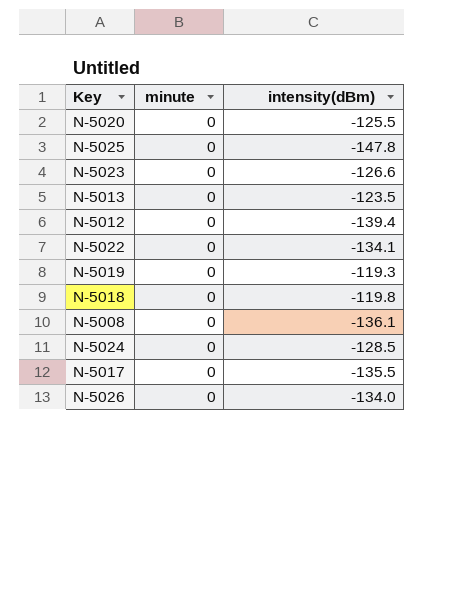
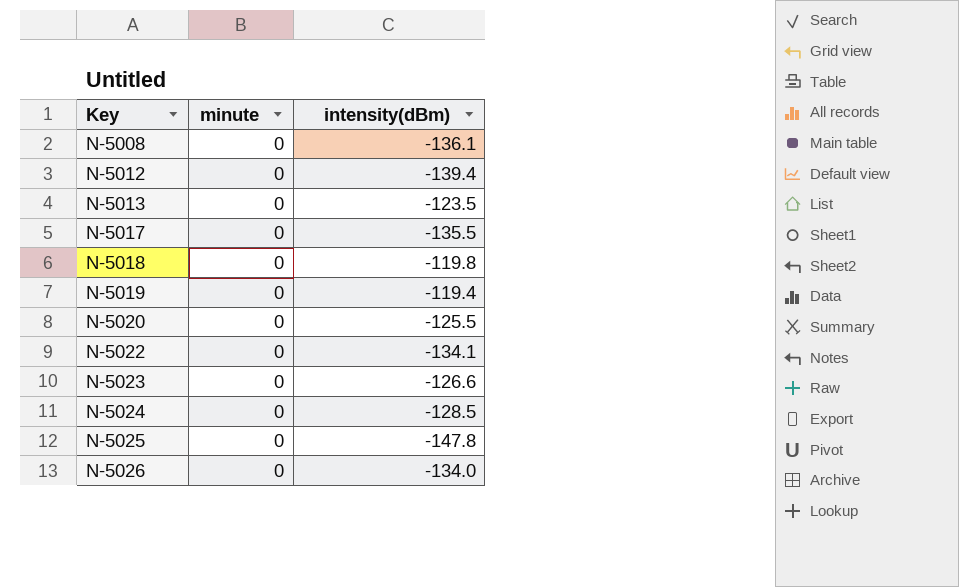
row order: none -> Key ascending
N-5019 | intensity(dBm): -119.3 -> -119.4

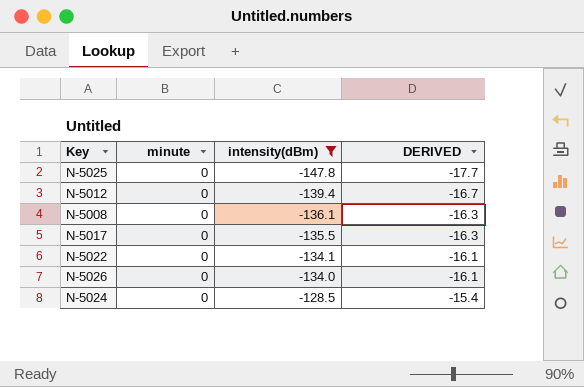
filter: none -> intensity(dBm) <= -128.5
row order: Key ascending -> intensity(dBm) ascending
column DERIVED | formula: none -> [intensity(dBm)] * 0.12

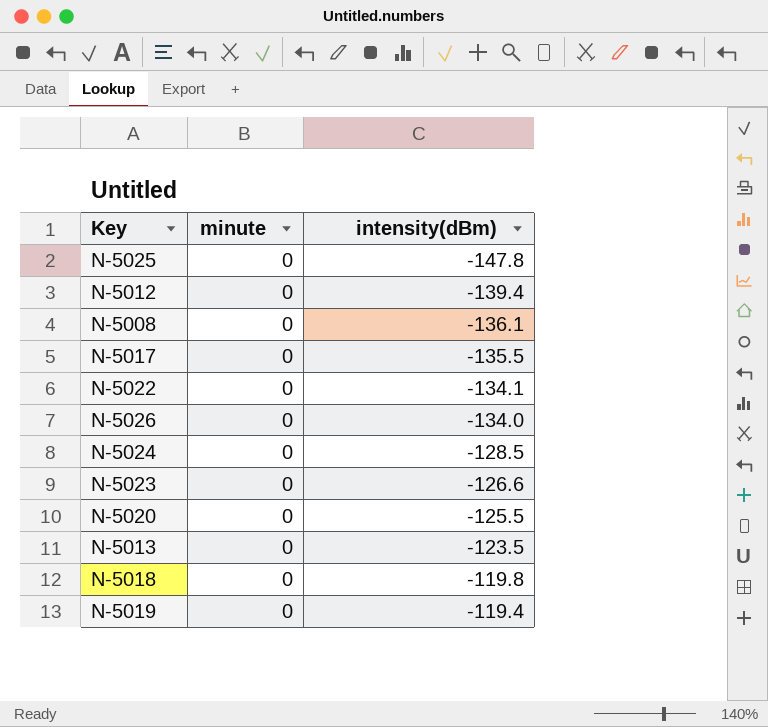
filter: intensity(dBm) <= -128.5 -> none
column DERIVED | formula: [intensity(dBm)] * 0.12 -> none

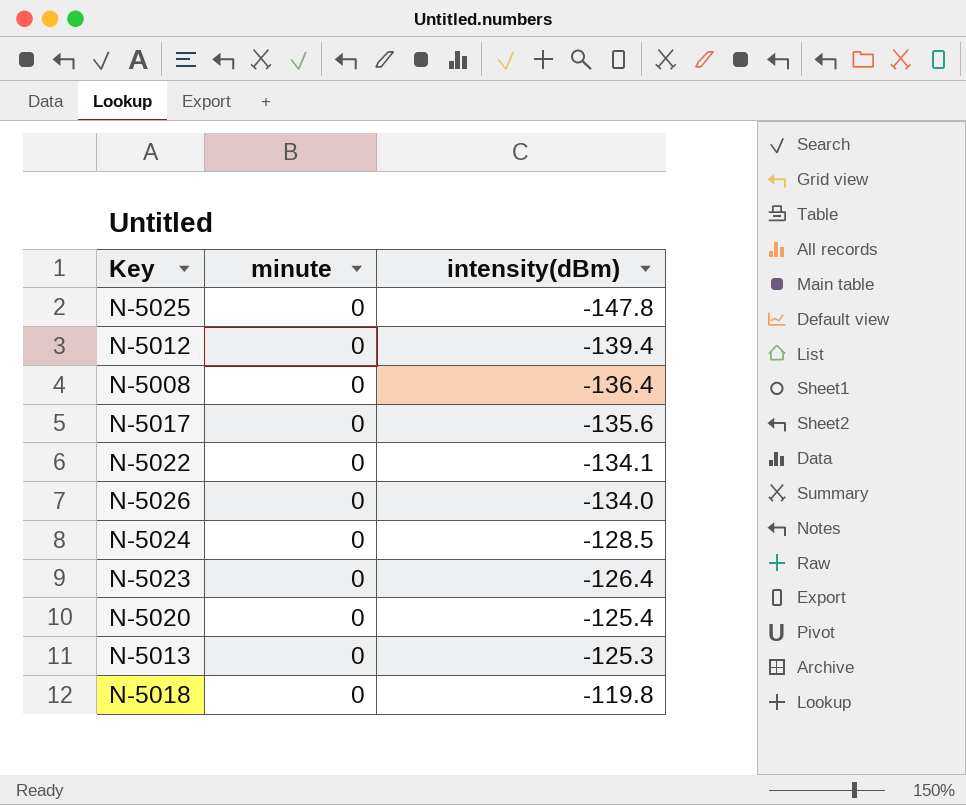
row N-5019: 0 | -119.4 -> none
N-5008 | intensity(dBm): -136.1 -> -136.4
N-5017 | intensity(dBm): -135.5 -> -135.6
N-5023 | intensity(dBm): -126.6 -> -126.4
N-5020 | intensity(dBm): -125.5 -> -125.4
N-5013 | intensity(dBm): -123.5 -> -125.3

